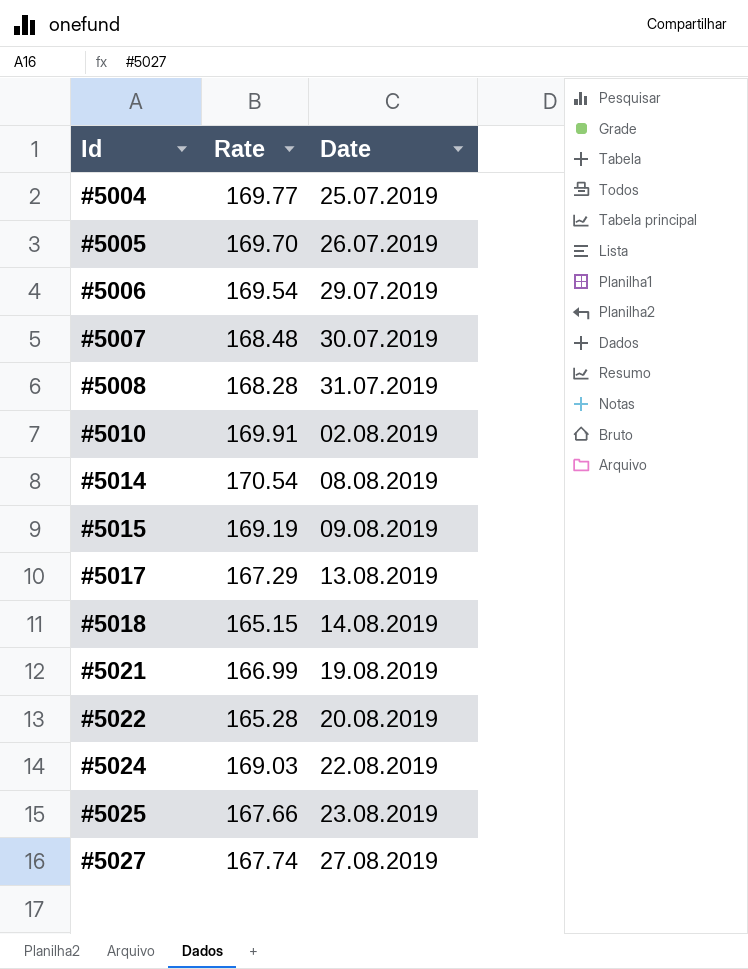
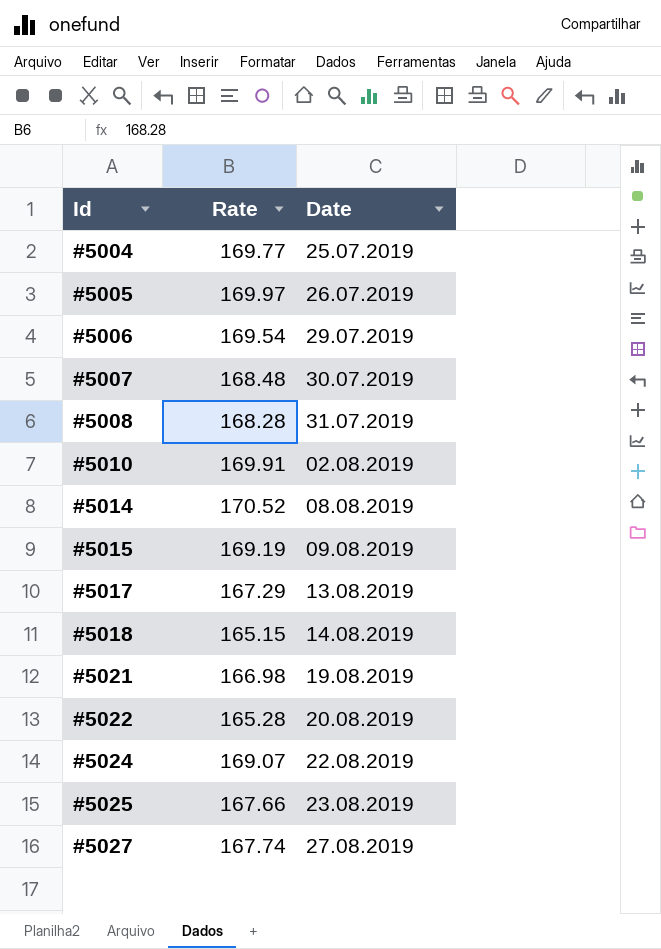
#5005 | Rate: 169.70 -> 169.97
#5014 | Rate: 170.54 -> 170.52
#5021 | Rate: 166.99 -> 166.98
#5024 | Rate: 169.03 -> 169.07

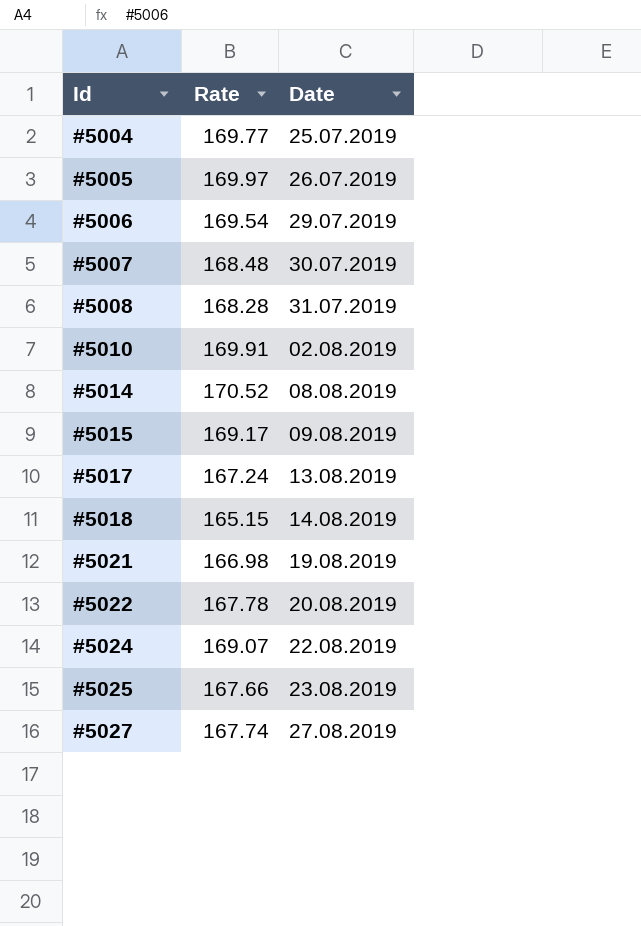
#5015 | Rate: 169.19 -> 169.17
#5017 | Rate: 167.29 -> 167.24
#5022 | Rate: 165.28 -> 167.78

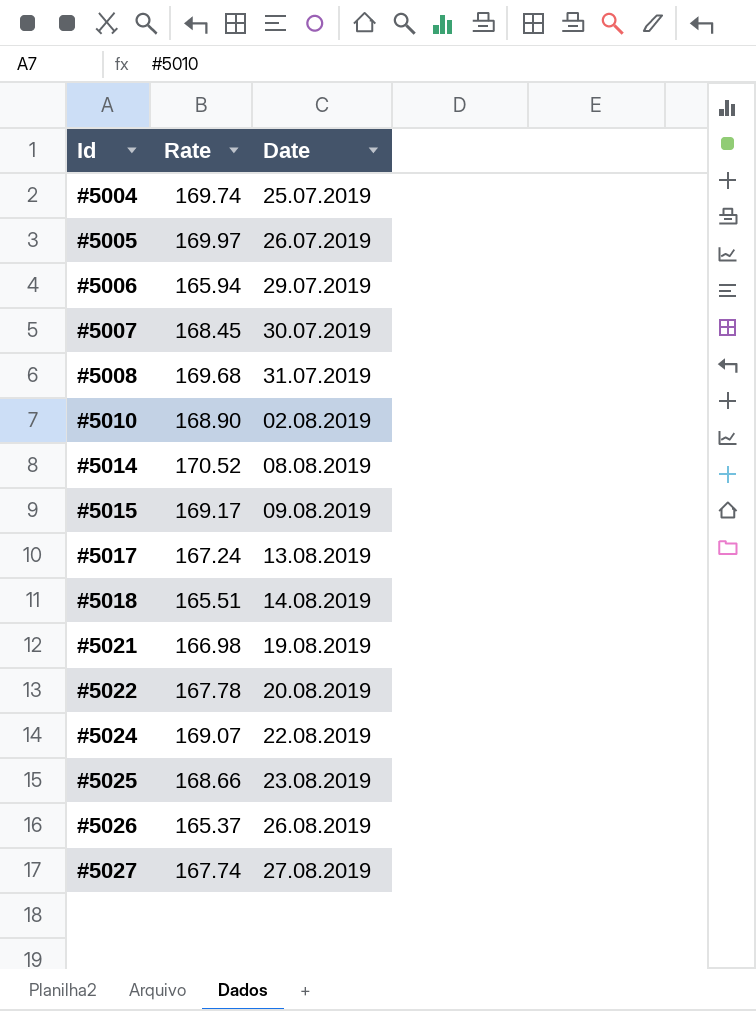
#5004 | Rate: 169.77 -> 169.74
#5006 | Rate: 169.54 -> 165.94
#5007 | Rate: 168.48 -> 168.45
#5008 | Rate: 168.28 -> 169.68
#5010 | Rate: 169.91 -> 168.90
#5018 | Rate: 165.15 -> 165.51
#5025 | Rate: 167.66 -> 168.66
row #5026: none -> 165.37 | 26.08.2019

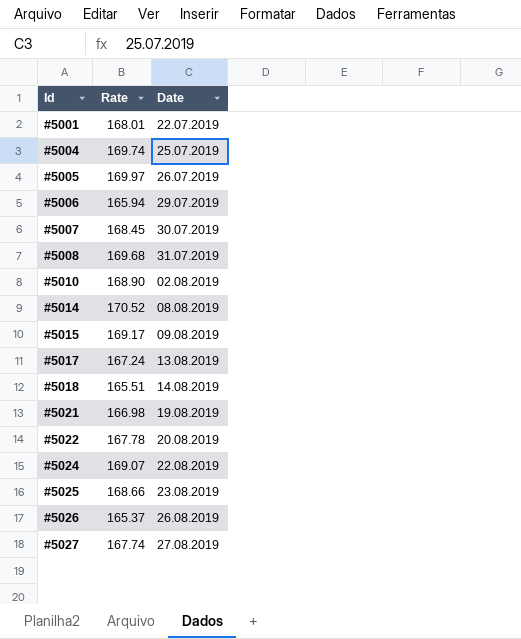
row #5001: none -> 168.01 | 22.07.2019

